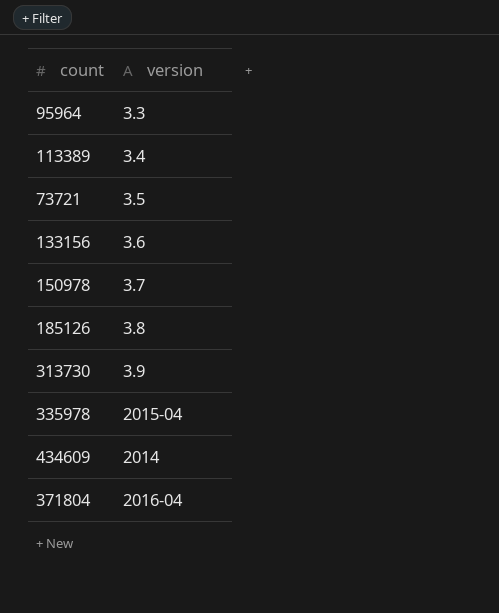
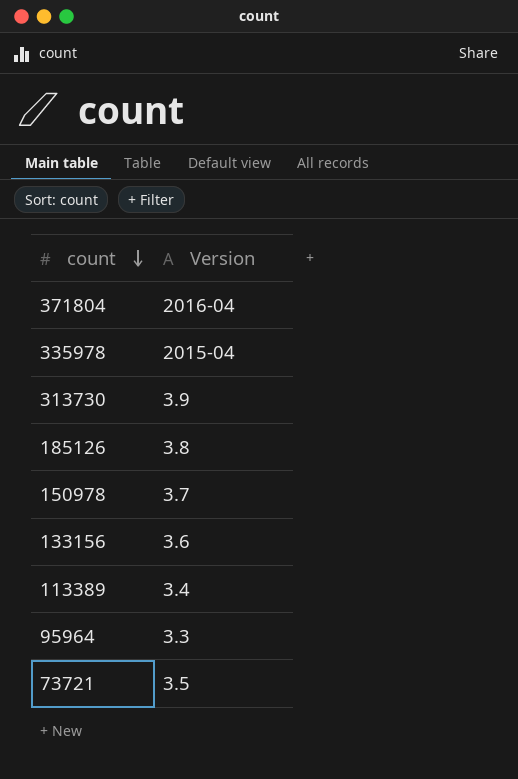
row order: none -> count descending
column name: version -> Version
row 434609: 2014 -> none

